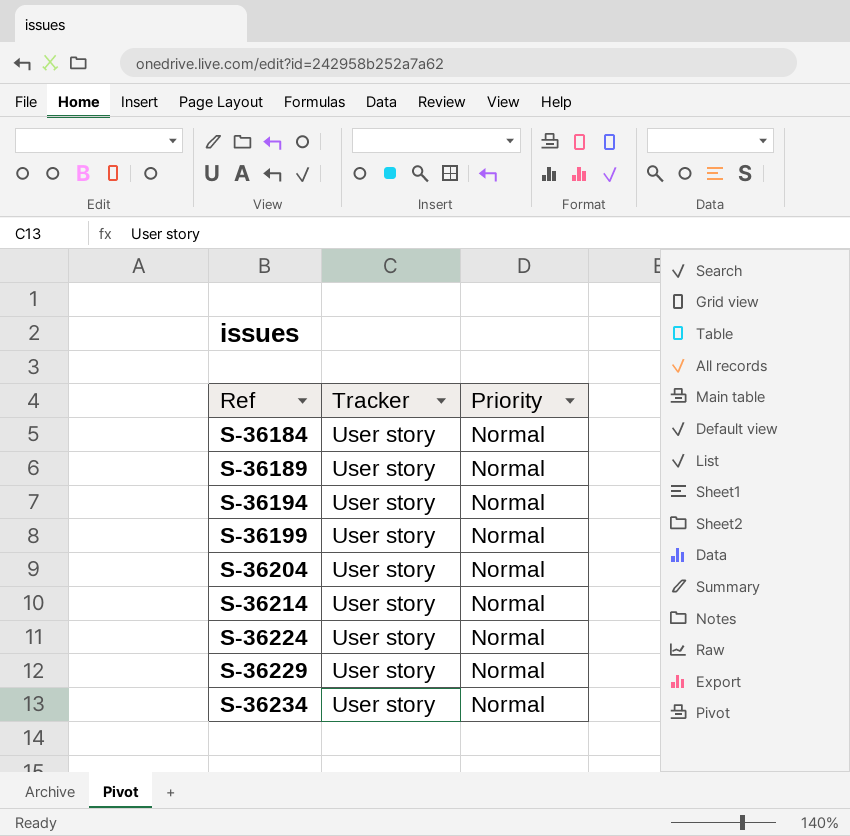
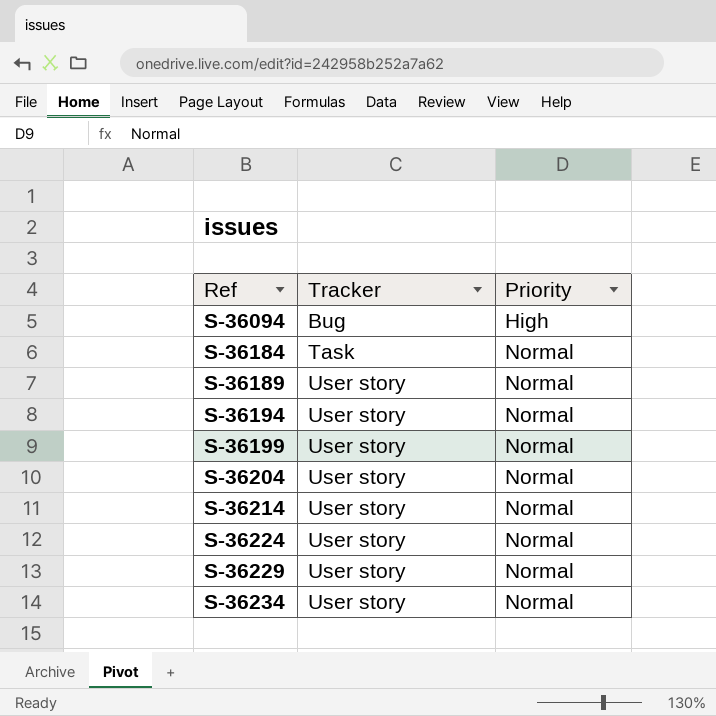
row S-36094: none -> Bug | High
S-36184 | Tracker: User story -> Task

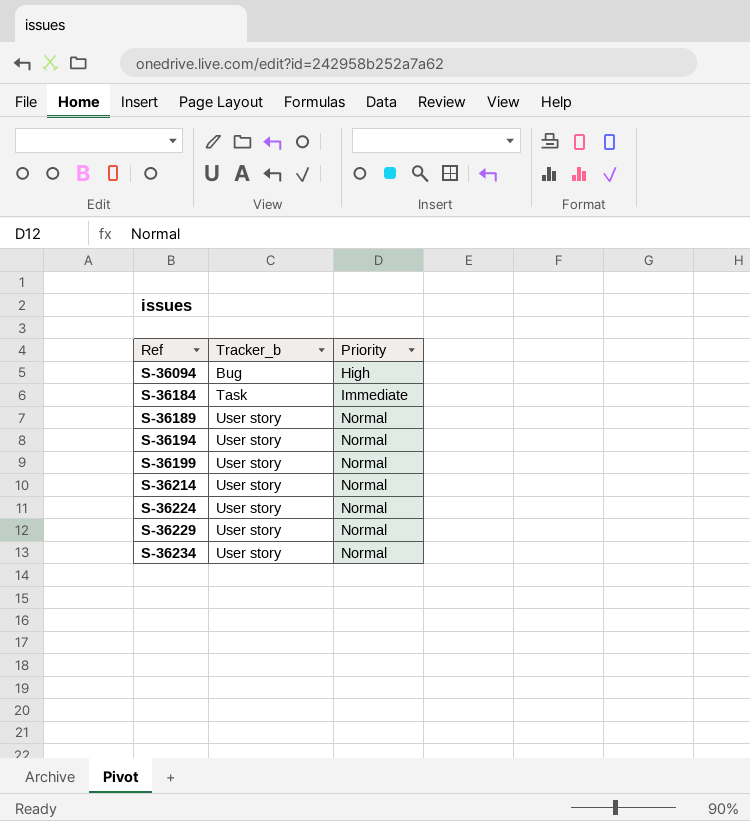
column name: Tracker -> Tracker_b
row S-36204: User story | Normal -> none
S-36184 | Priority: Normal -> Immediate

